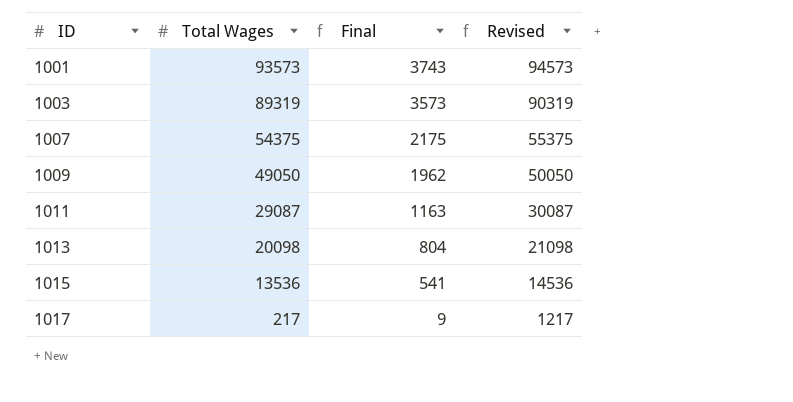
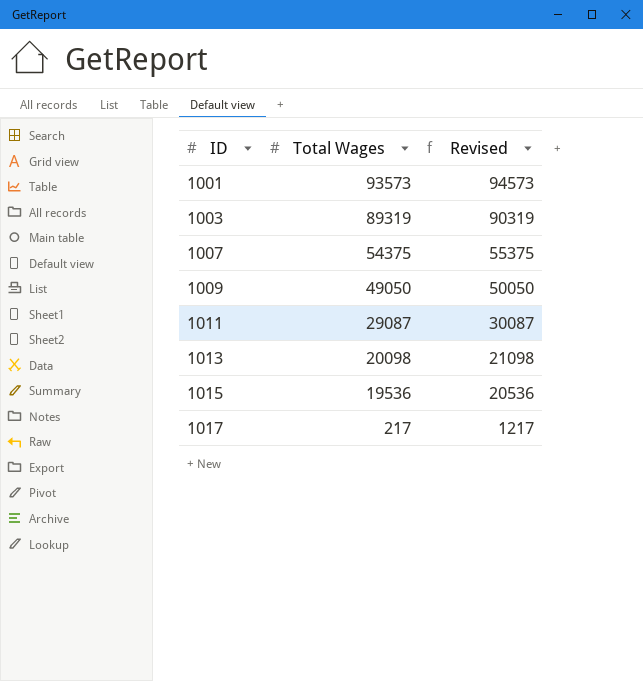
column Final | formula: [Total Wages] * 0.04 -> none
1015 | Total Wages: 13536 -> 19536
1015 | Revised: 14536 -> 20536

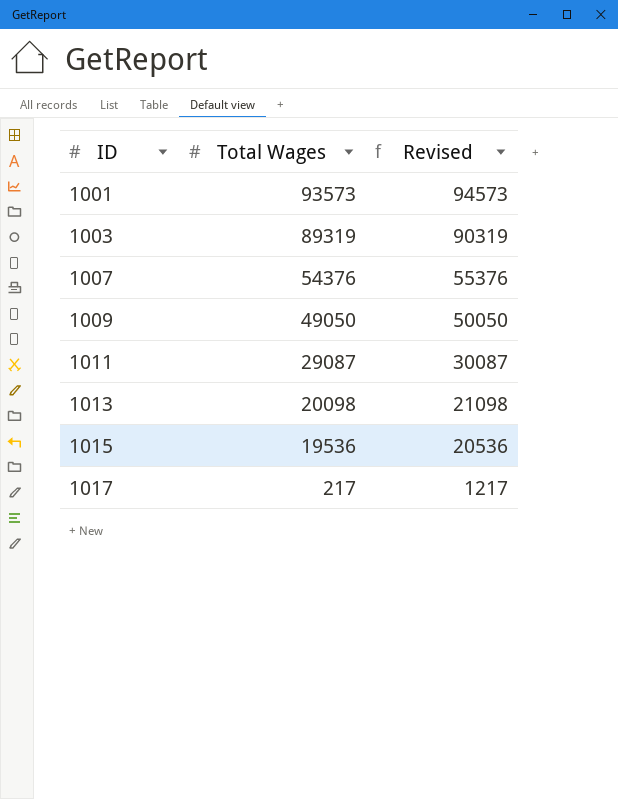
1007 | Total Wages: 54375 -> 54376
1007 | Revised: 55375 -> 55376

